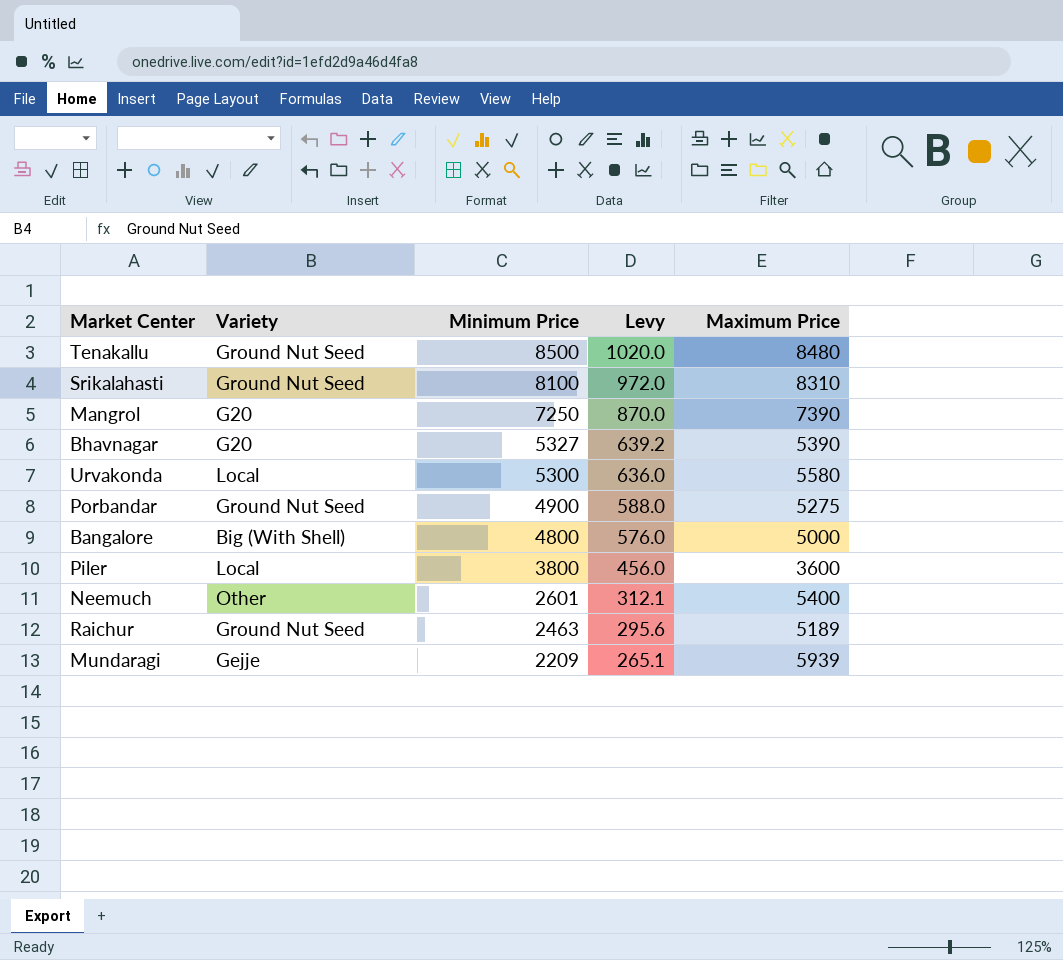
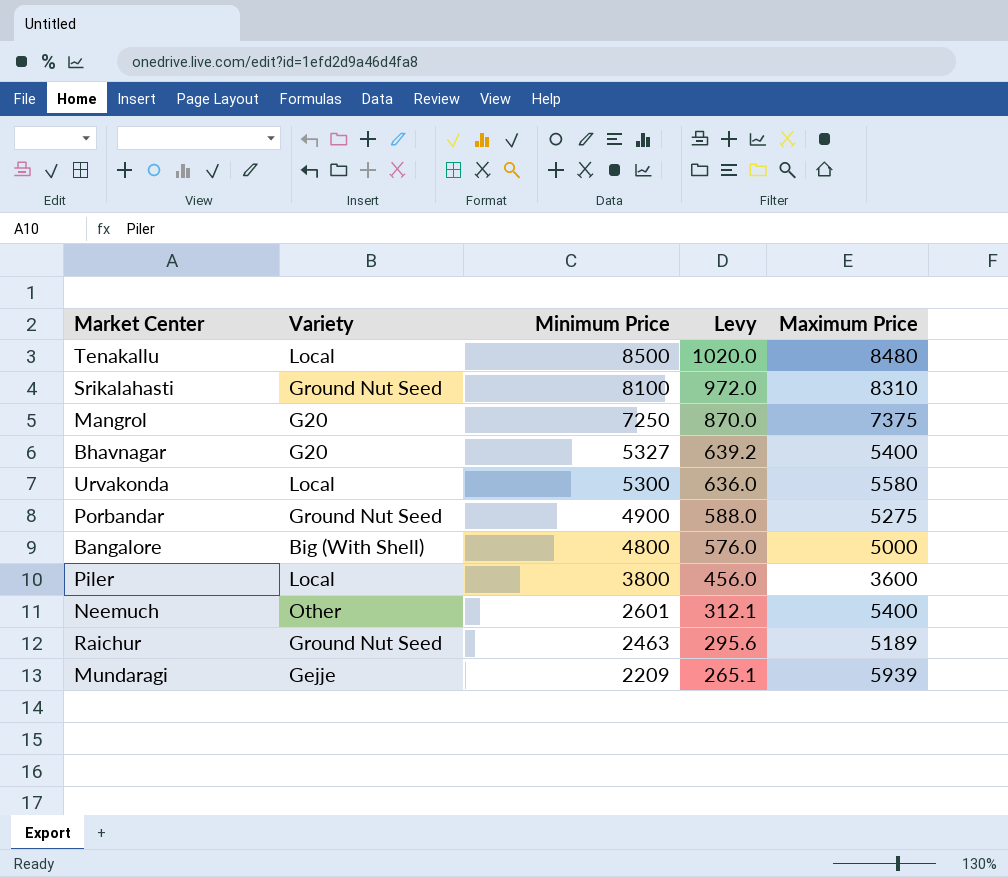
Tenakallu | Variety: Ground Nut Seed -> Local
Mangrol | Maximum Price: 7390 -> 7375
Bhavnagar | Maximum Price: 5390 -> 5400

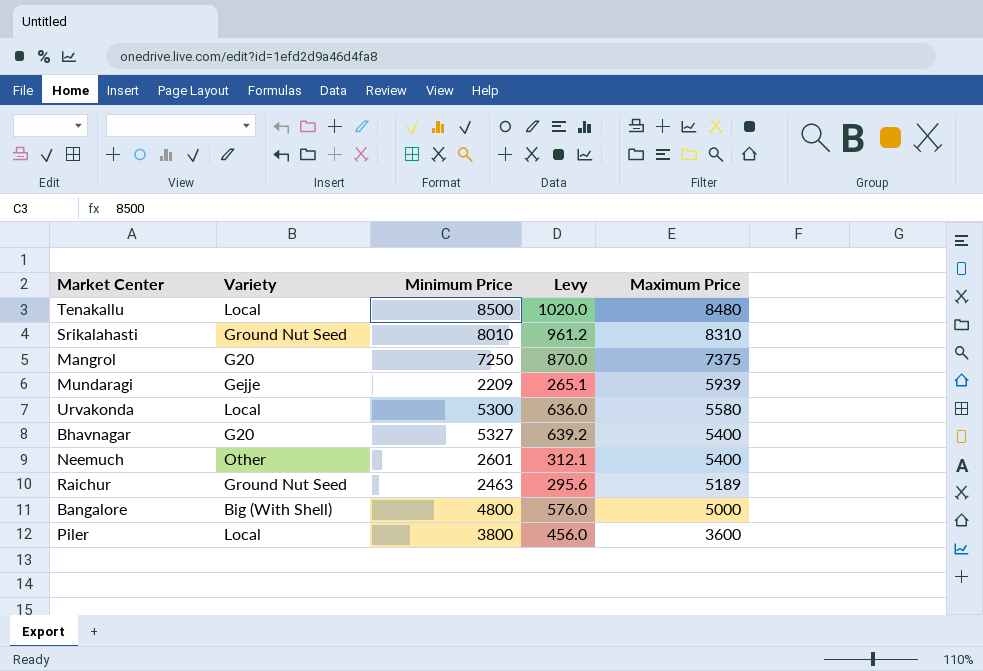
row order: Minimum Price descending -> Maximum Price descending
row Porbandar: Ground Nut Seed | 4900 | 588.0 | 5275 -> none
Srikalahasti | Minimum Price: 8100 -> 8010
Srikalahasti | Levy: 972.0 -> 961.2

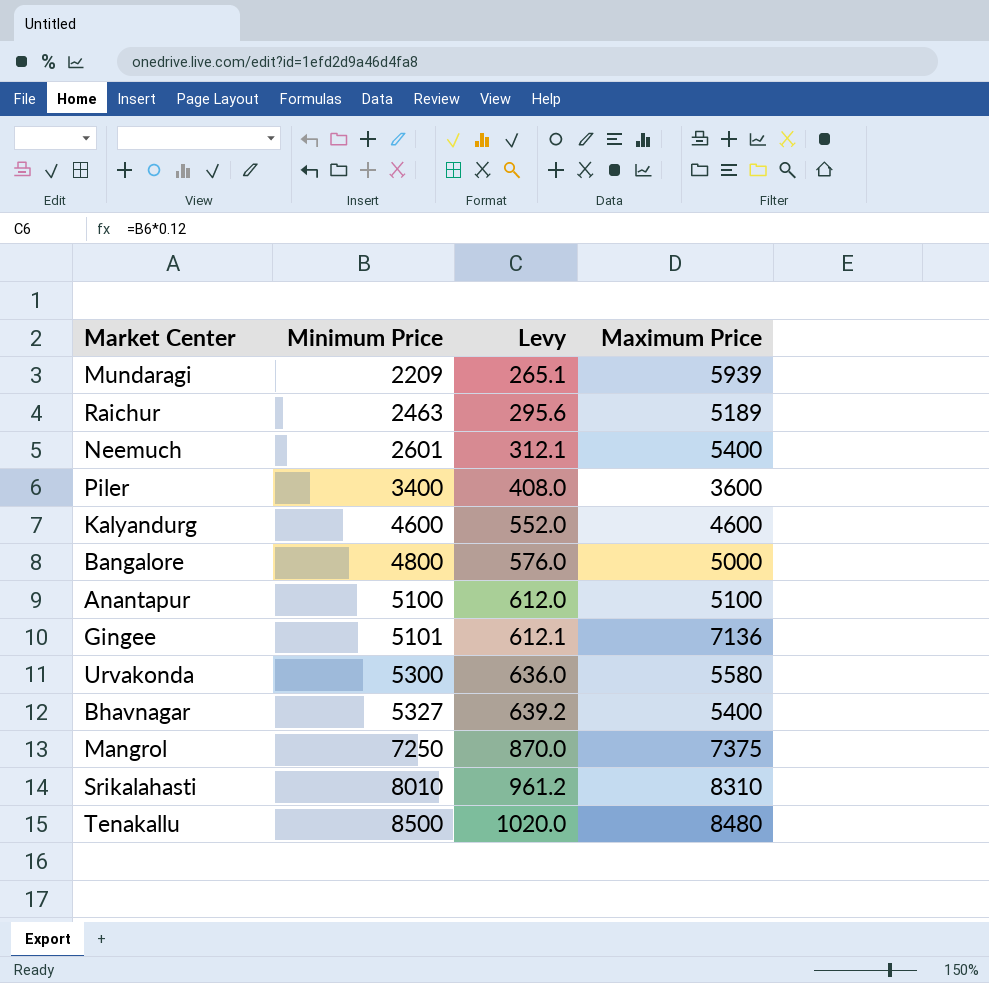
row order: Maximum Price descending -> Minimum Price ascending
column Variety | position: 2 -> none
Piler | Minimum Price: 3800 -> 3400
Piler | Levy: 456.0 -> 408.0
row Kalyandurg: none -> 4600 | 552.0 | 4600
row Anantapur: none -> 5100 | 612.0 | 5100
row Gingee: none -> 5101 | 612.1 | 7136

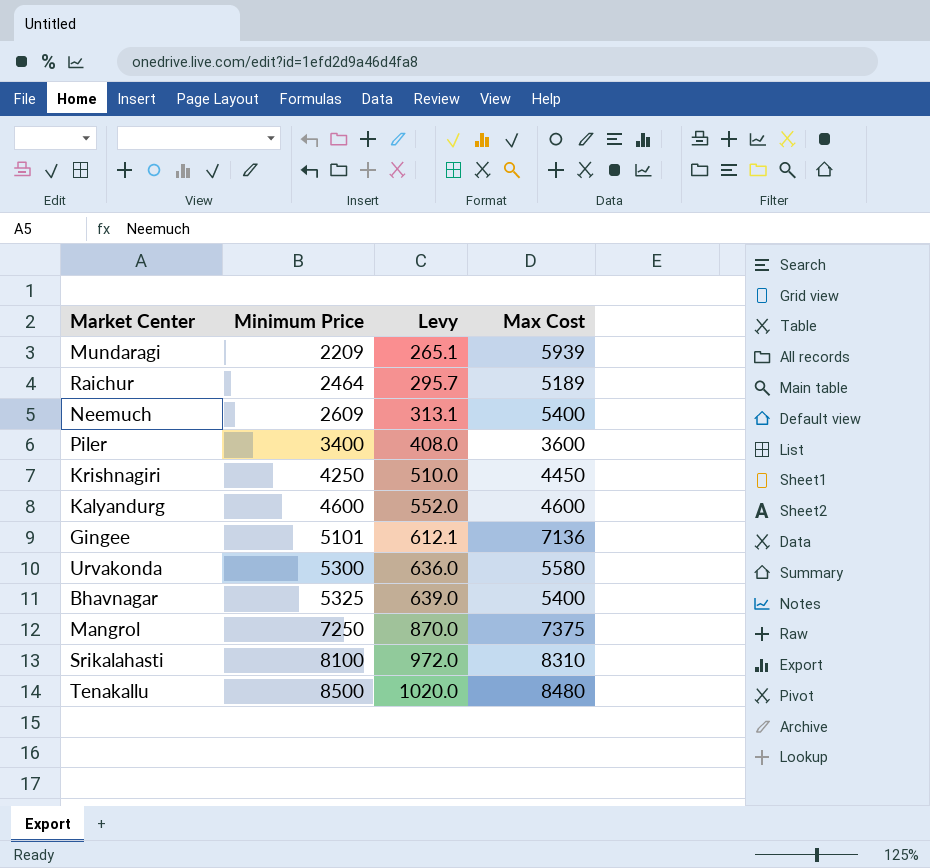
column name: Maximum Price -> Max Cost
row Bangalore: 4800 | 576.0 | 5000 -> none
row Anantapur: 5100 | 612.0 | 5100 -> none
Raichur | Minimum Price: 2463 -> 2464
Raichur | Levy: 295.6 -> 295.7
Neemuch | Minimum Price: 2601 -> 2609
Neemuch | Levy: 312.1 -> 313.1
row Krishnagiri: none -> 4250 | 510.0 | 4450
Bhavnagar | Minimum Price: 5327 -> 5325
Bhavnagar | Levy: 639.2 -> 639.0
Srikalahasti | Minimum Price: 8010 -> 8100
Srikalahasti | Levy: 961.2 -> 972.0

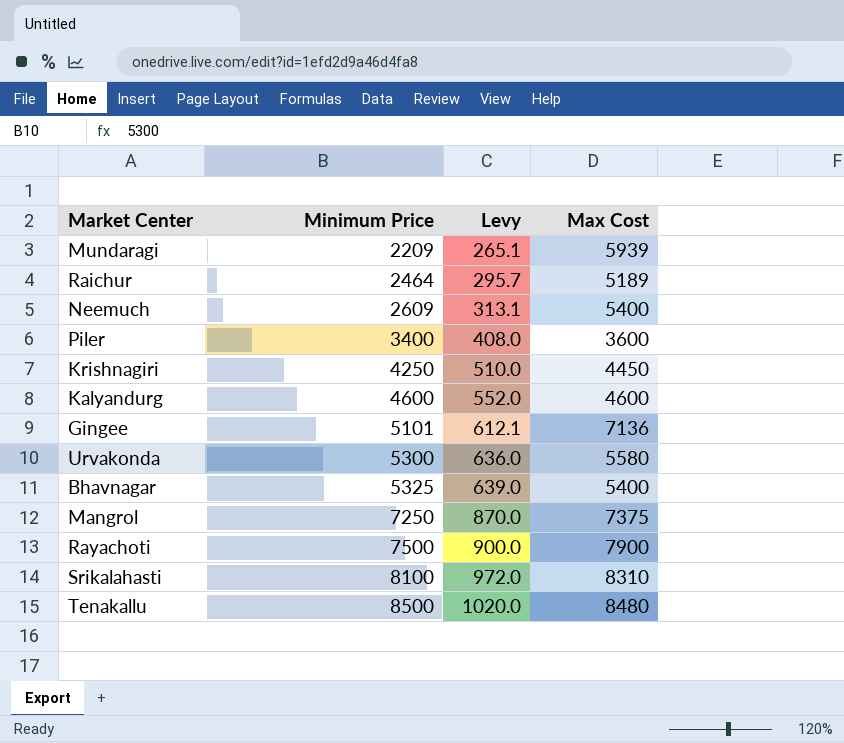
row Rayachoti: none -> 7500 | 900.0 | 7900

